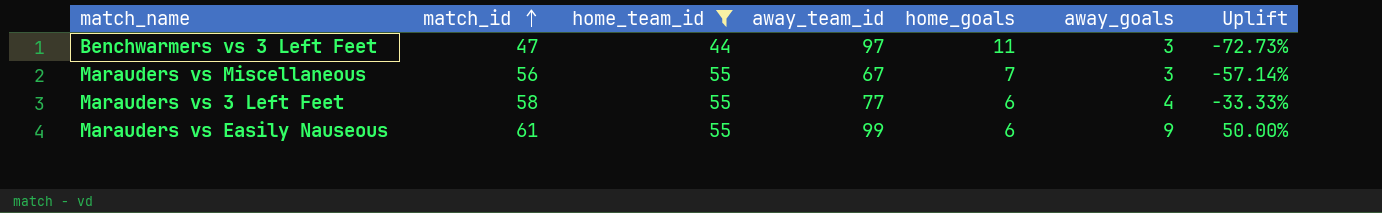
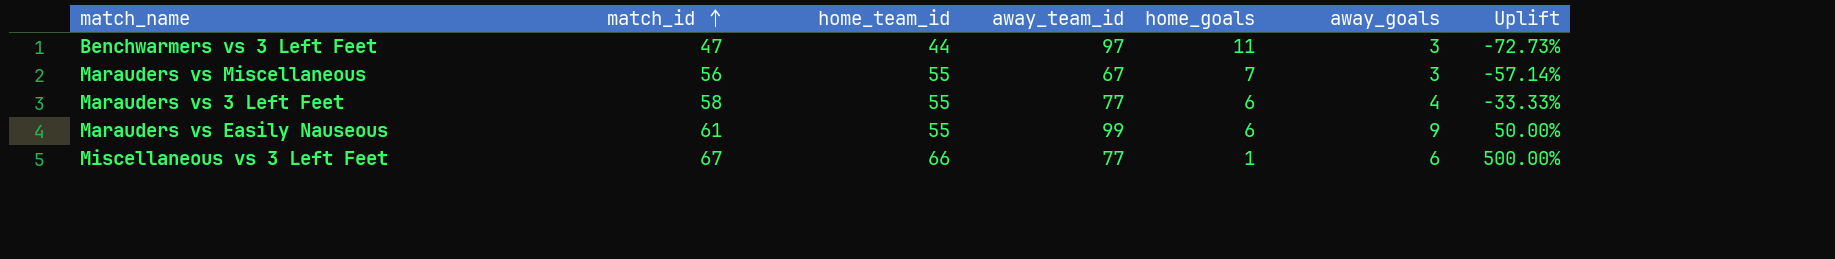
filter: home_team_id != 66 -> none

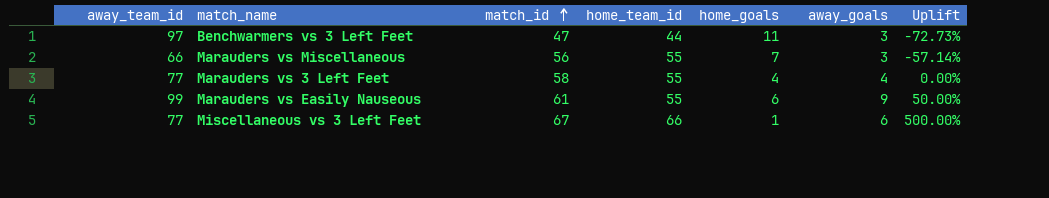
column away_team_id | position: 4 -> 1
Marauders vs Miscellaneous | away_team_id: 67 -> 66
Marauders vs 3 Left Feet | home_goals: 6 -> 4
Marauders vs 3 Left Feet | Uplift: -33.33% -> 0.00%

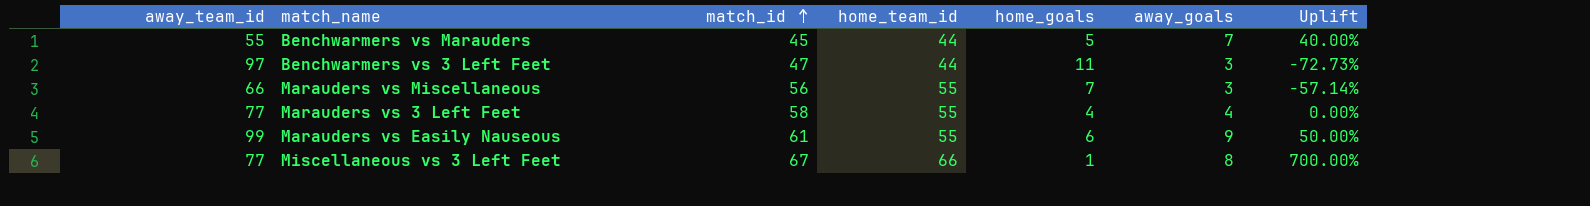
row Benchwarmers vs Marauders: none -> 55 | 45 | 44 | 5 | 7 | 40.00%
Miscellaneous vs 3 Left Feet | away_goals: 6 -> 8
Miscellaneous vs 3 Left Feet | Uplift: 500.00% -> 700.00%

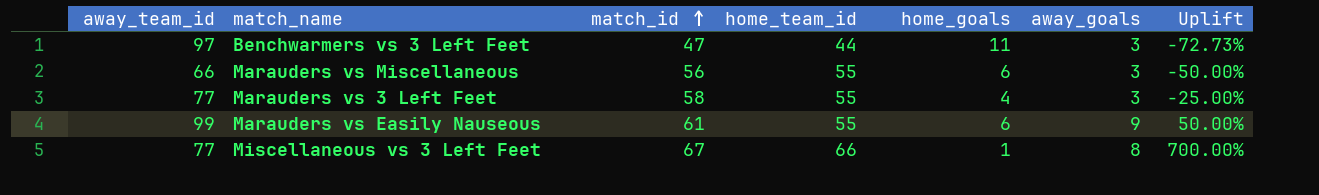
row Benchwarmers vs Marauders: 55 | 45 | 44 | 5 | 7 | 40.00% -> none
Marauders vs Miscellaneous | home_goals: 7 -> 6
Marauders vs Miscellaneous | Uplift: -57.14% -> -50.00%
Marauders vs 3 Left Feet | away_goals: 4 -> 3
Marauders vs 3 Left Feet | Uplift: 0.00% -> -25.00%

